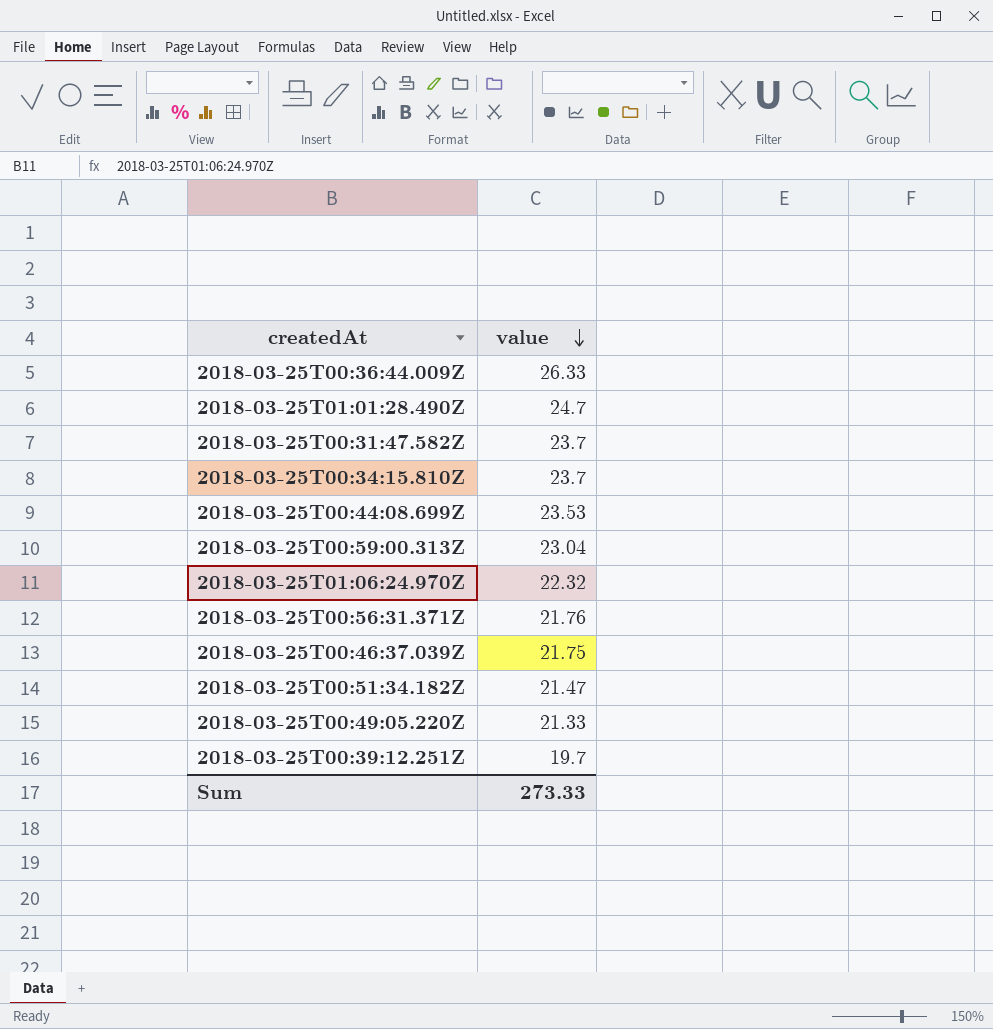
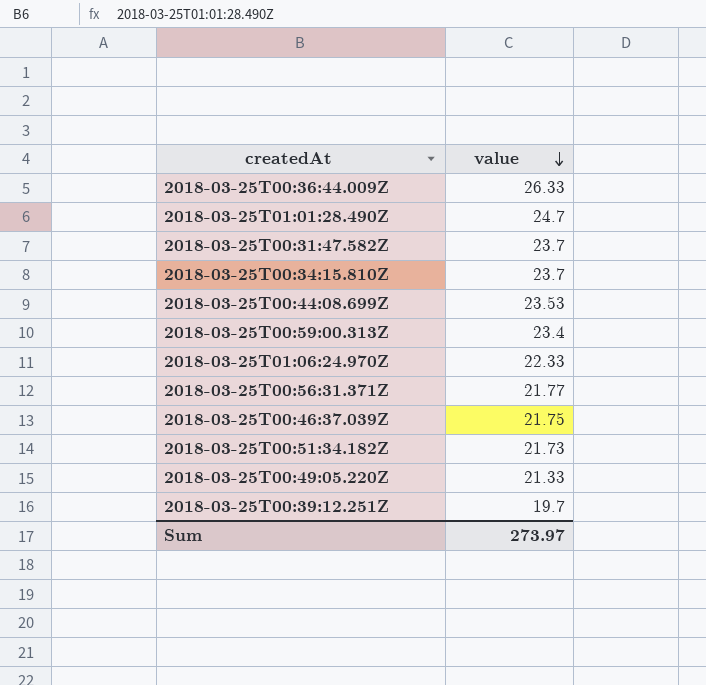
2018-03-25T00:59:00.313Z | value: 23.04 -> 23.4
2018-03-25T01:06:24.970Z | value: 22.32 -> 22.33
2018-03-25T00:56:31.371Z | value: 21.76 -> 21.77
2018-03-25T00:51:34.182Z | value: 21.47 -> 21.73
Sum | value: 273.33 -> 273.97

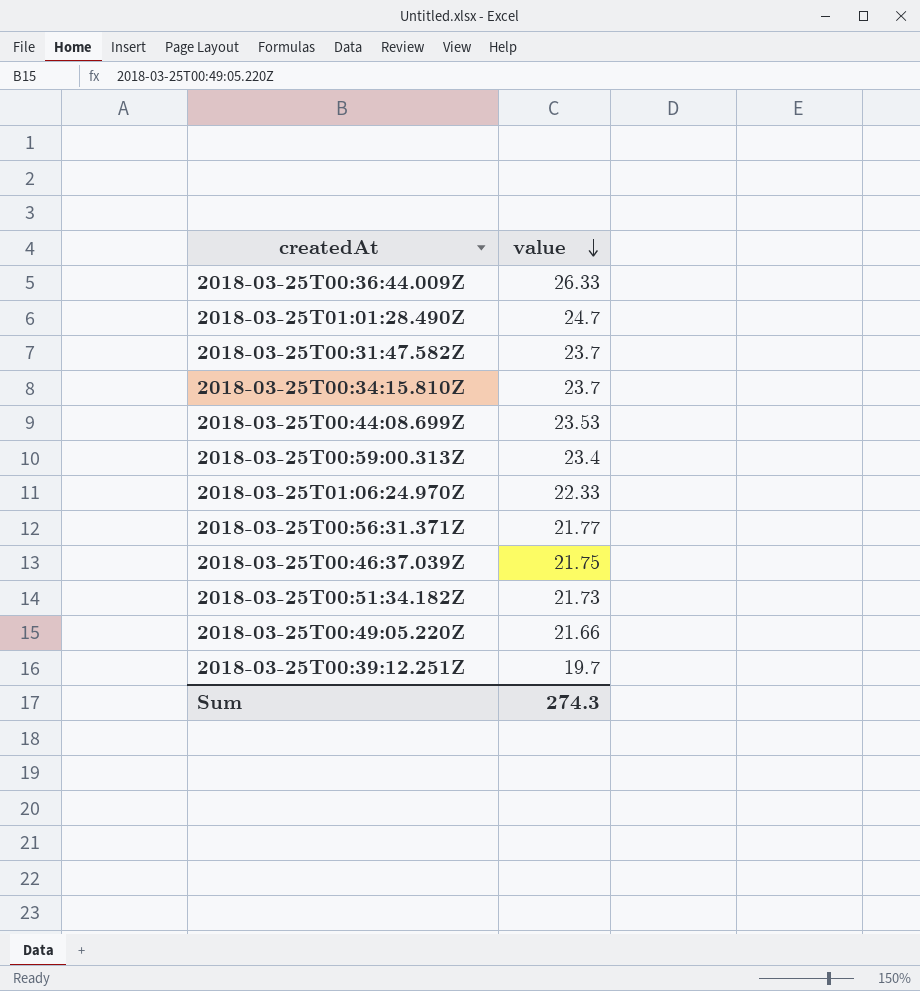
2018-03-25T00:49:05.220Z | value: 21.33 -> 21.66
Sum | value: 273.97 -> 274.3

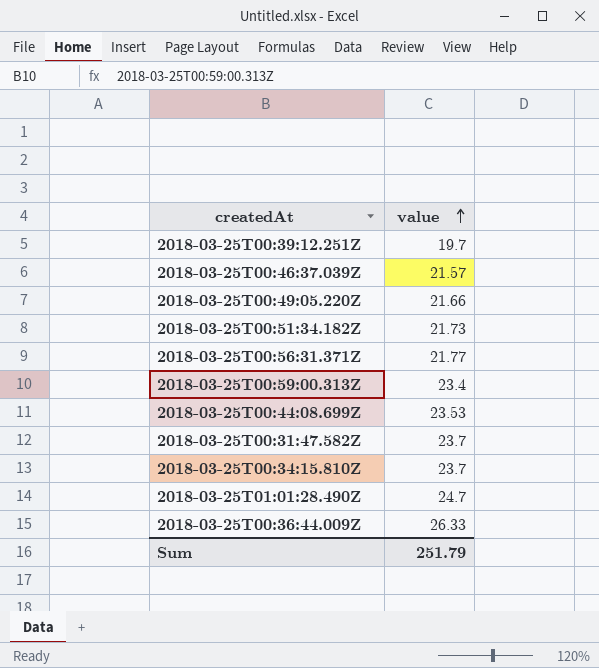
row order: value descending -> value ascending
row 2018-03-25T01:06:24.970Z: 22.33 -> none
2018-03-25T00:46:37.039Z | value: 21.75 -> 21.57
Sum | value: 274.3 -> 251.79

